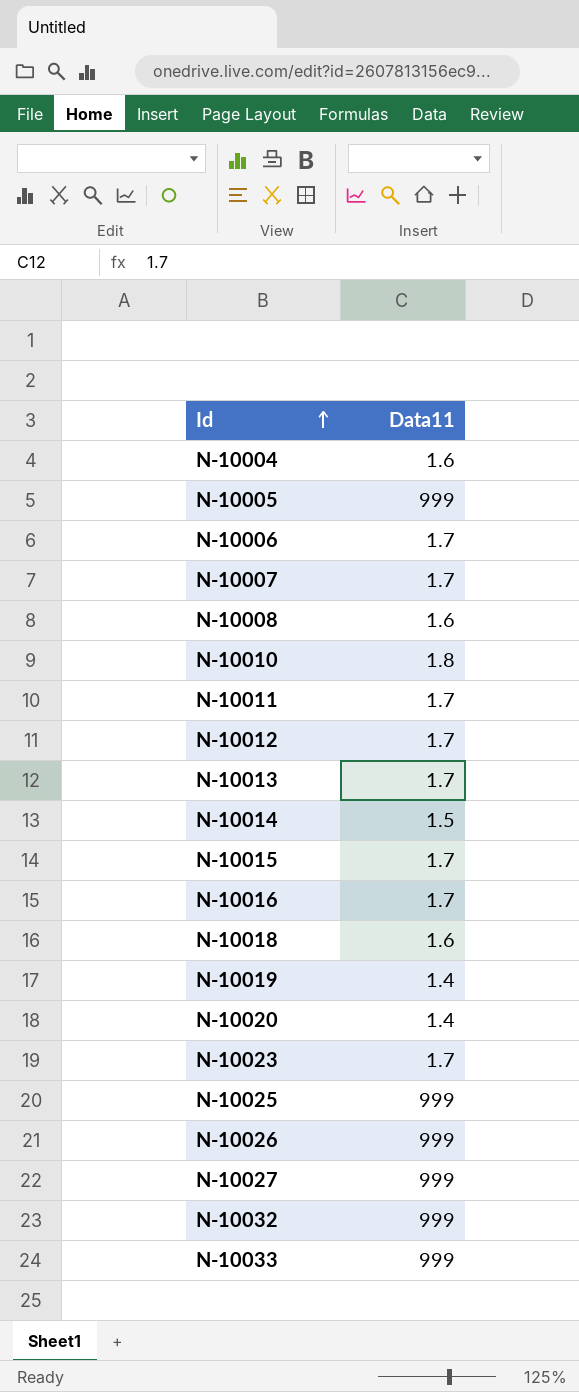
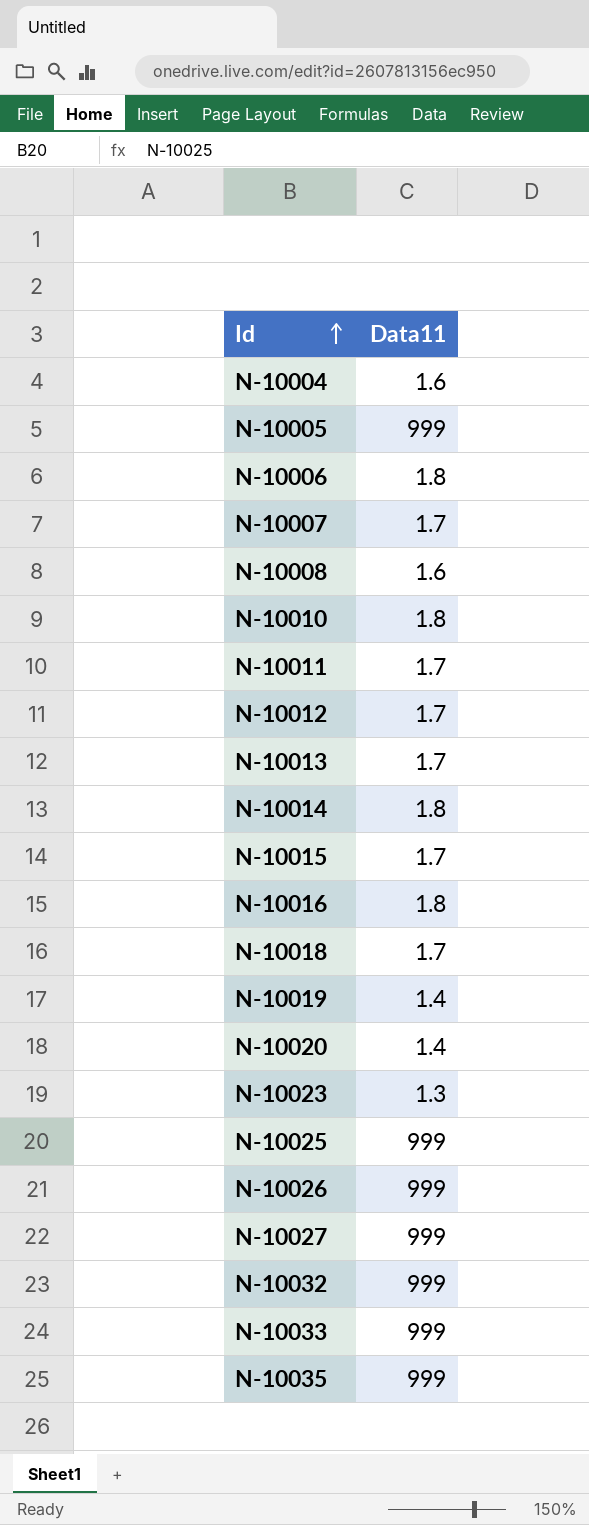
N-10006 | Data11: 1.7 -> 1.8
N-10014 | Data11: 1.5 -> 1.8
N-10016 | Data11: 1.7 -> 1.8
N-10018 | Data11: 1.6 -> 1.7
N-10023 | Data11: 1.7 -> 1.3
row N-10035: none -> 999

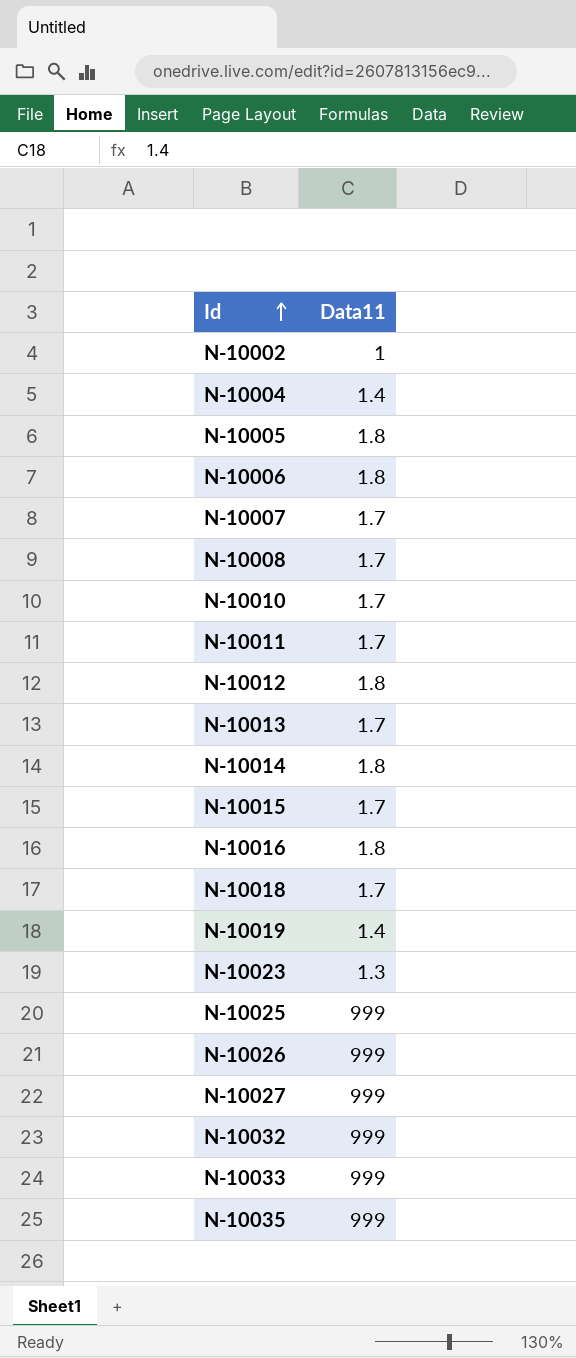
row N-10020: 1.4 -> none
row N-10002: none -> 1
N-10004 | Data11: 1.6 -> 1.4
N-10005 | Data11: 999 -> 1.8
N-10008 | Data11: 1.6 -> 1.7
N-10010 | Data11: 1.8 -> 1.7
N-10012 | Data11: 1.7 -> 1.8

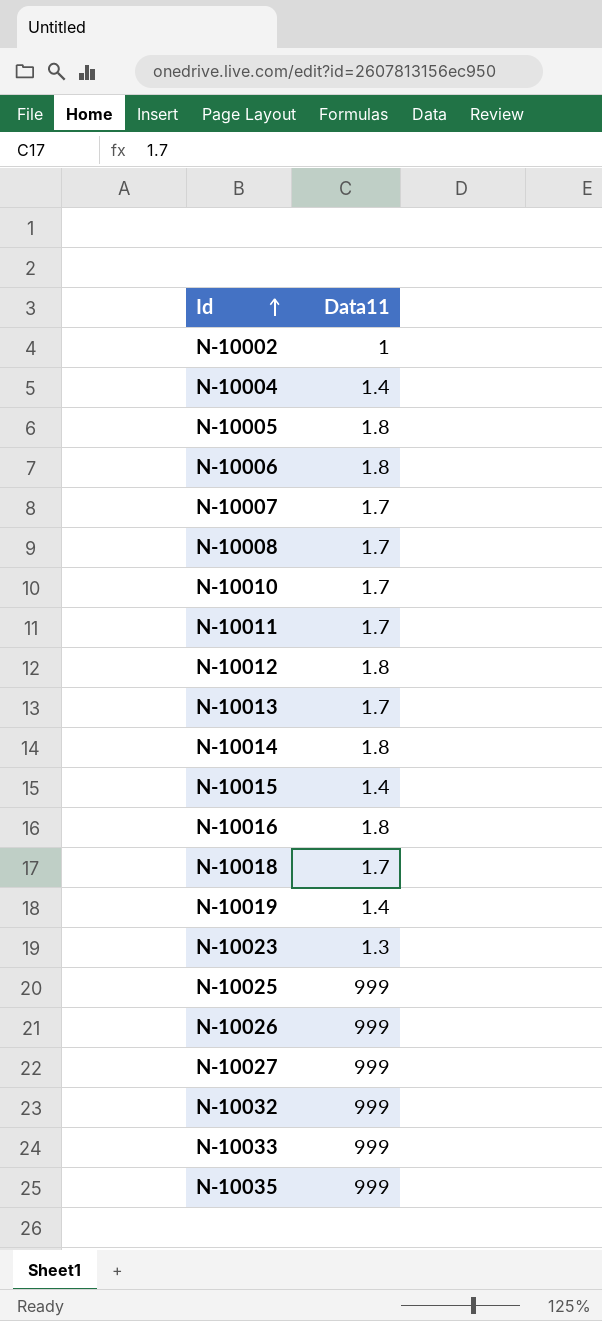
N-10015 | Data11: 1.7 -> 1.4

